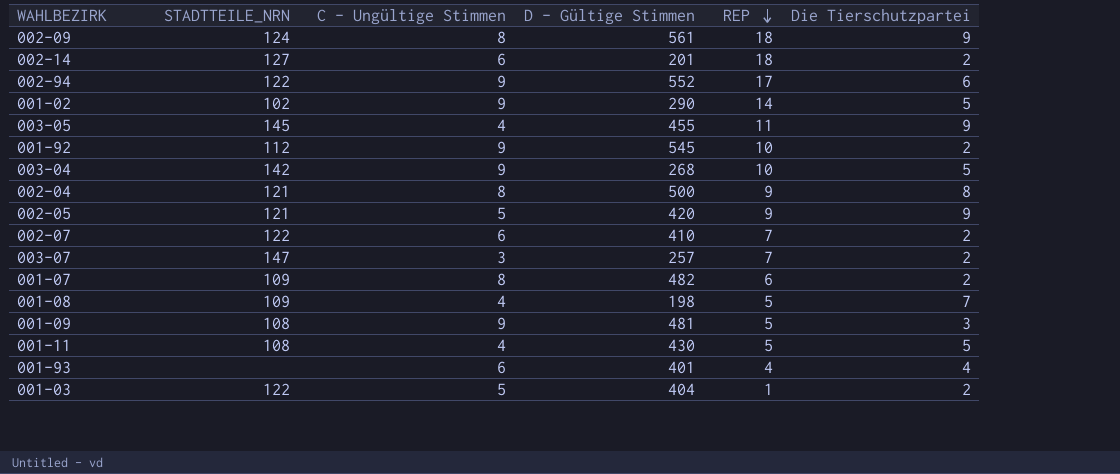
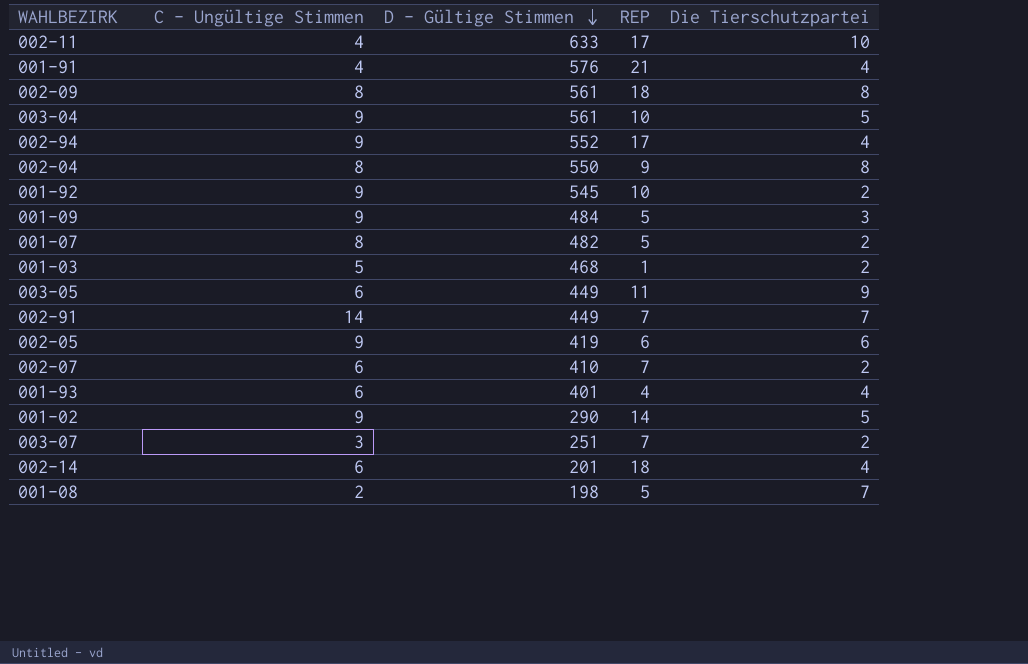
row order: REP descending -> D - Gültige Stimmen descending
column STADTTEILE_NRN | position: 2 -> none
row 001-11: 108 | 4 | 430 | 5 | 5 -> none
row 002-11: none -> 4 | 633 | 17 | 10
row 001-91: none -> 4 | 576 | 21 | 4
002-09 | Die Tierschutzpartei: 9 -> 8
003-04 | D - Gültige Stimmen: 268 -> 561
002-94 | Die Tierschutzpartei: 6 -> 4
002-04 | D - Gültige Stimmen: 500 -> 550
001-09 | D - Gültige Stimmen: 481 -> 484
001-07 | REP: 6 -> 5
001-03 | D - Gültige Stimmen: 404 -> 468
003-05 | C - Ungültige Stimmen: 4 -> 6
003-05 | D - Gültige Stimmen: 455 -> 449
row 002-91: none -> 14 | 449 | 7 | 7
002-05 | C - Ungültige Stimmen: 5 -> 9
002-05 | D - Gültige Stimmen: 420 -> 419
002-05 | REP: 9 -> 6
002-05 | Die Tierschutzpartei: 9 -> 6
003-07 | D - Gültige Stimmen: 257 -> 251
002-14 | Die Tierschutzpartei: 2 -> 4
001-08 | C - Ungültige Stimmen: 4 -> 2

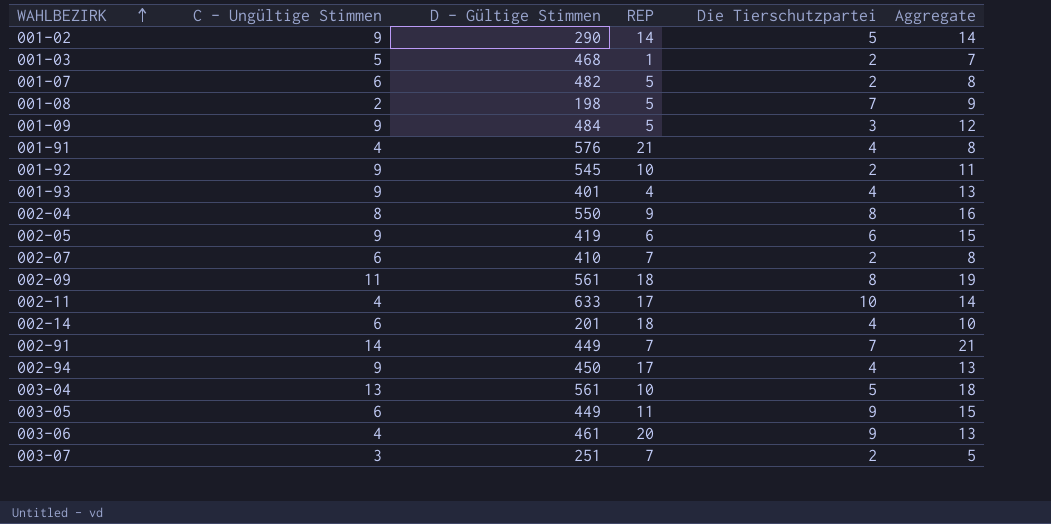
row order: D - Gültige Stimmen descending -> WAHLBEZIRK ascending
column Aggregate | formula: none -> [C - Ungültige Stimmen] + [Die Tierschutzpartei]
001-07 | C - Ungültige Stimmen: 8 -> 6
001-93 | C - Ungültige Stimmen: 6 -> 9
002-09 | C - Ungültige Stimmen: 8 -> 11
002-94 | D - Gültige Stimmen: 552 -> 450
003-04 | C - Ungültige Stimmen: 9 -> 13
row 003-06: none -> 4 | 461 | 20 | 9 | 13

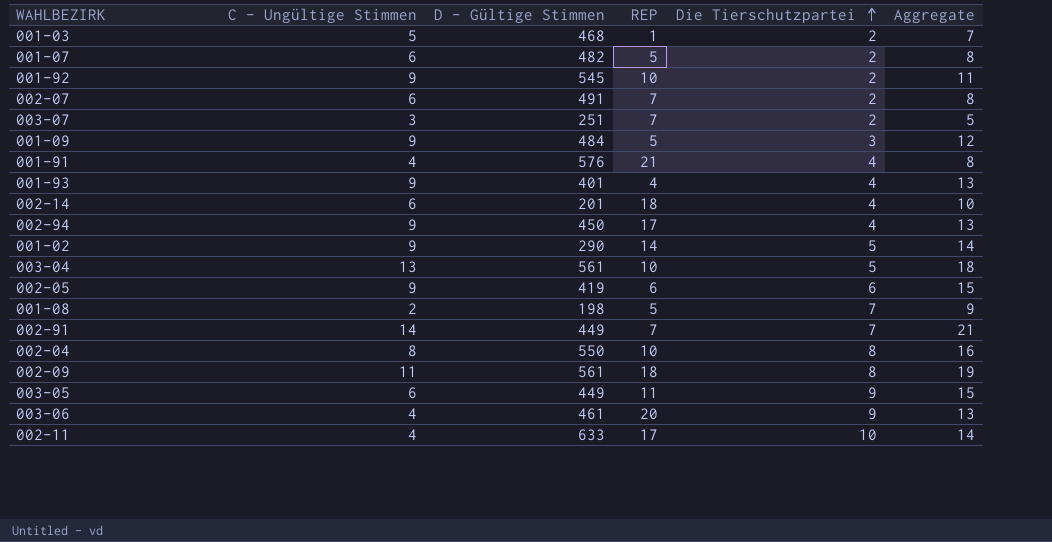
row order: WAHLBEZIRK ascending -> Die Tierschutzpartei ascending
002-07 | D - Gültige Stimmen: 410 -> 491
002-04 | REP: 9 -> 10

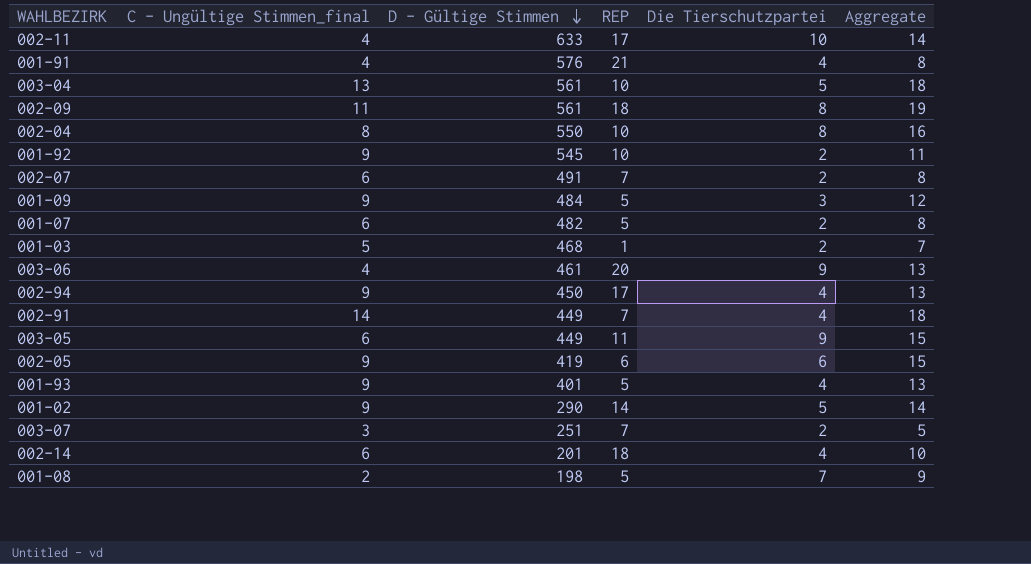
row order: Die Tierschutzpartei ascending -> D - Gültige Stimmen descending
column name: C - Ungültige Stimmen -> C - Ungültige Stimmen_final
002-91 | Die Tierschutzpartei: 7 -> 4
002-91 | Aggregate: 21 -> 18
001-93 | REP: 4 -> 5

